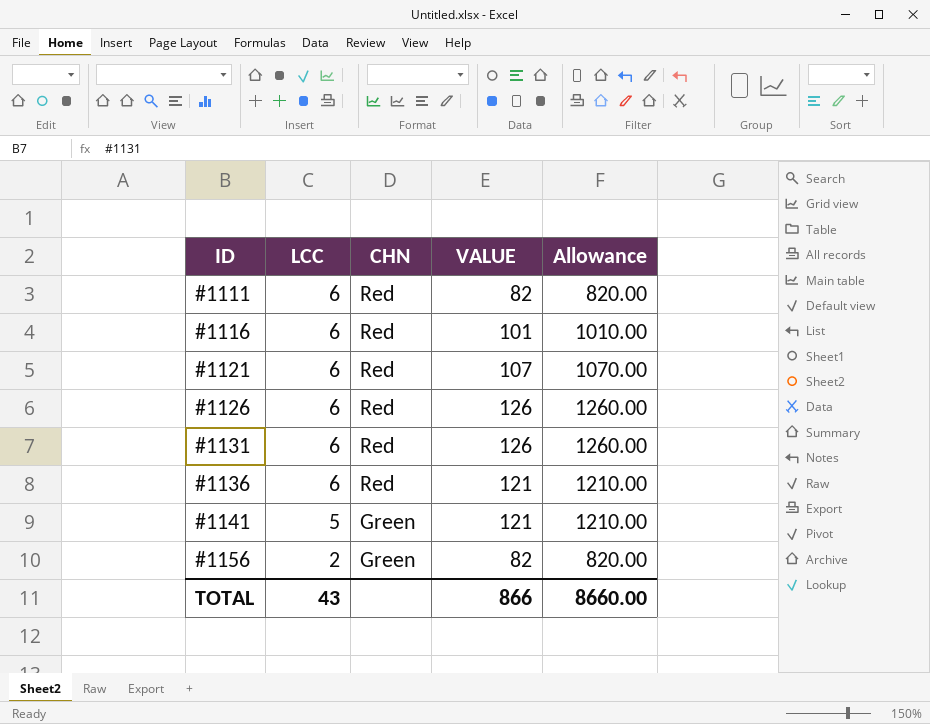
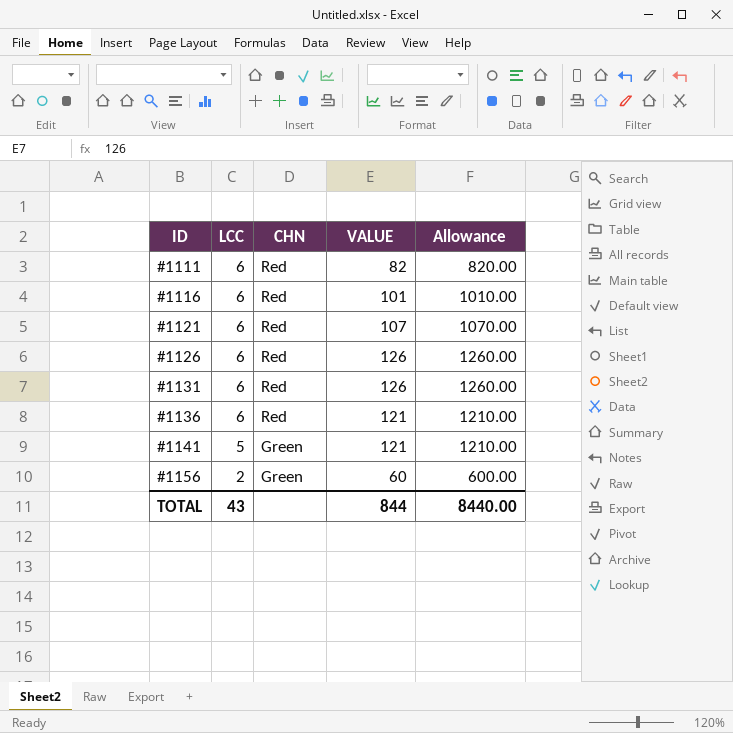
#1156 | VALUE: 82 -> 60
#1156 | Allowance: 820.00 -> 600.00
TOTAL | VALUE: 866 -> 844
TOTAL | Allowance: 8660.00 -> 8440.00

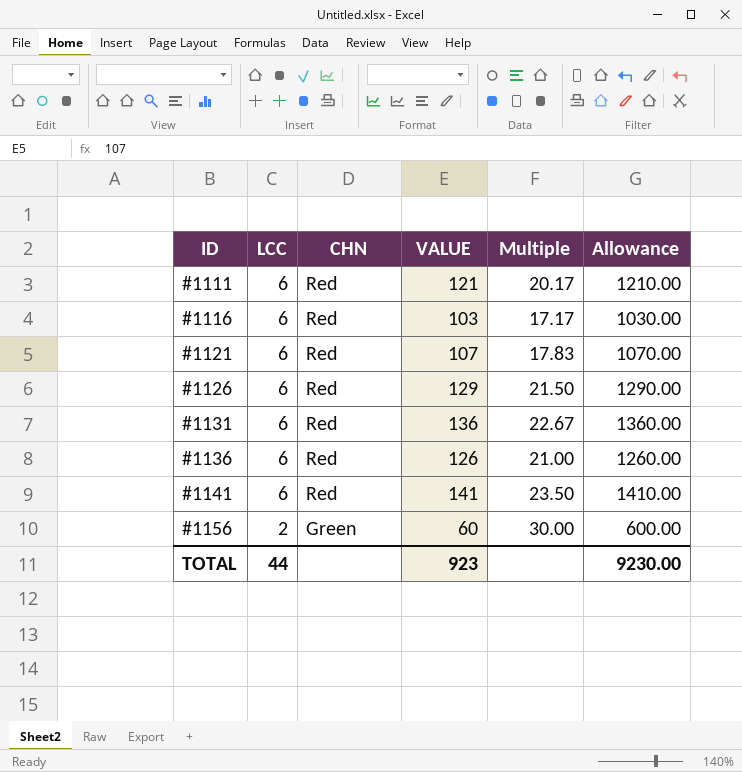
column Multiple | formula: none -> [VALUE] / [LCC]
#1111 | VALUE: 82 -> 121
#1111 | Allowance: 820.00 -> 1210.00
#1116 | VALUE: 101 -> 103
#1116 | Allowance: 1010.00 -> 1030.00
#1126 | VALUE: 126 -> 129
#1126 | Allowance: 1260.00 -> 1290.00
#1131 | VALUE: 126 -> 136
#1131 | Allowance: 1260.00 -> 1360.00
#1136 | VALUE: 121 -> 126
#1136 | Allowance: 1210.00 -> 1260.00
#1141 | LCC: 5 -> 6
#1141 | CHN: Green -> Red
#1141 | VALUE: 121 -> 141
#1141 | Allowance: 1210.00 -> 1410.00
TOTAL | LCC: 43 -> 44
TOTAL | VALUE: 844 -> 923
TOTAL | Allowance: 8440.00 -> 9230.00

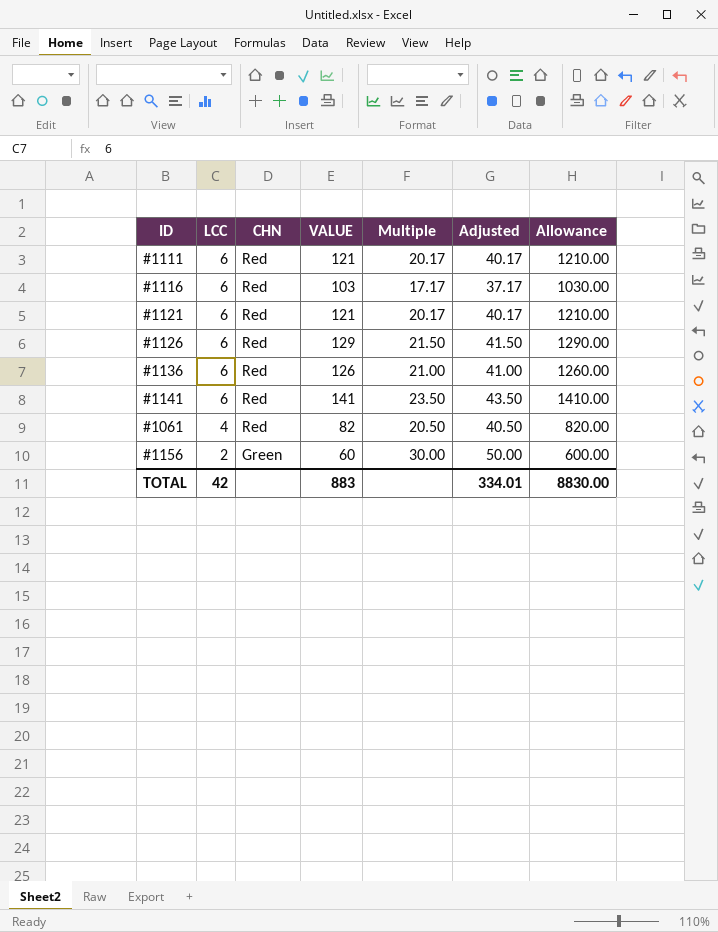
column Adjusted | formula: none -> [Multiple] + 20
row #1131: 6 | Red | 136 | 22.67 | 1360.00 -> none
#1121 | VALUE: 107 -> 121
#1121 | Multiple: 17.83 -> 20.17
#1121 | Allowance: 1070.00 -> 1210.00
row #1061: none -> 4 | Red | 82 | 20.50 | 40.50 | 820.00
TOTAL | LCC: 44 -> 42
TOTAL | VALUE: 923 -> 883
TOTAL | Allowance: 9230.00 -> 8830.00

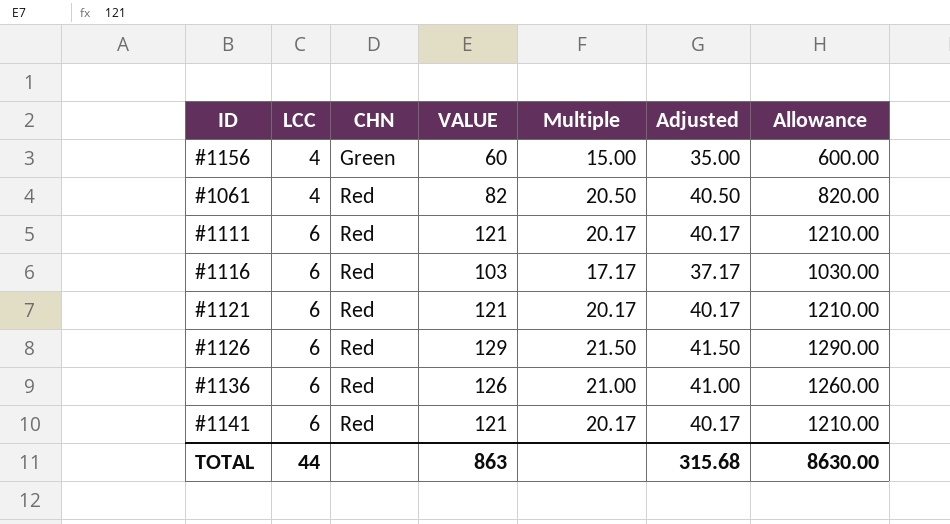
row order: LCC descending -> LCC ascending
#1156 | LCC: 2 -> 4
#1156 | Multiple: 30.00 -> 15.00
#1156 | Adjusted: 50.00 -> 35.00
#1141 | VALUE: 141 -> 121
#1141 | Multiple: 23.50 -> 20.17
#1141 | Adjusted: 43.50 -> 40.17
#1141 | Allowance: 1410.00 -> 1210.00
TOTAL | LCC: 42 -> 44
TOTAL | VALUE: 883 -> 863
TOTAL | Adjusted: 334.01 -> 315.68
TOTAL | Allowance: 8830.00 -> 8630.00

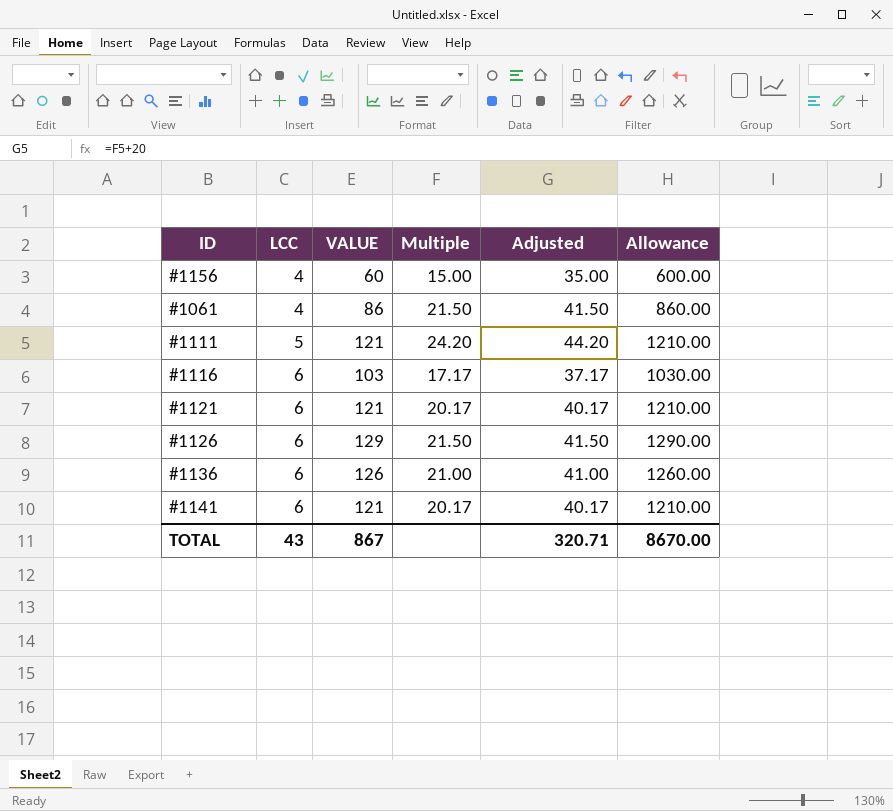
column CHN | position: 3 -> none
#1061 | VALUE: 82 -> 86
#1061 | Multiple: 20.50 -> 21.50
#1061 | Adjusted: 40.50 -> 41.50
#1061 | Allowance: 820.00 -> 860.00
#1111 | LCC: 6 -> 5
#1111 | Multiple: 20.17 -> 24.20
#1111 | Adjusted: 40.17 -> 44.20
TOTAL | LCC: 44 -> 43
TOTAL | VALUE: 863 -> 867
TOTAL | Adjusted: 315.68 -> 320.71
TOTAL | Allowance: 8630.00 -> 8670.00

